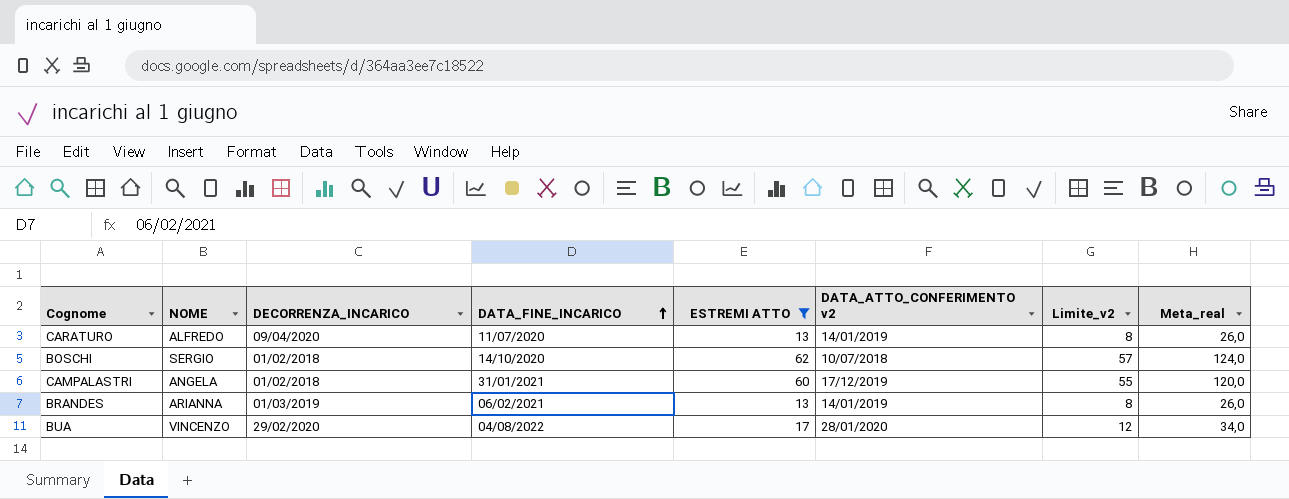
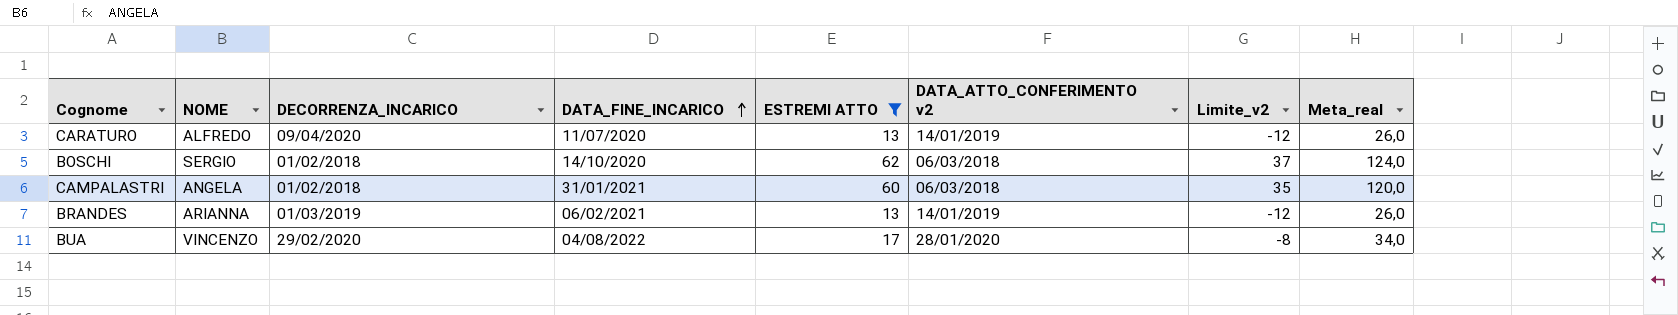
column Limite_v2 | formula: [ESTREMI ATTO] - 5 -> [ESTREMI ATTO] - 25
BOSCHI | DATA_ATTO_CONFERIMENTO v2: 10/07/2018 -> 06/03/2018
CAMPALASTRI | DATA_ATTO_CONFERIMENTO v2: 17/12/2019 -> 06/03/2018

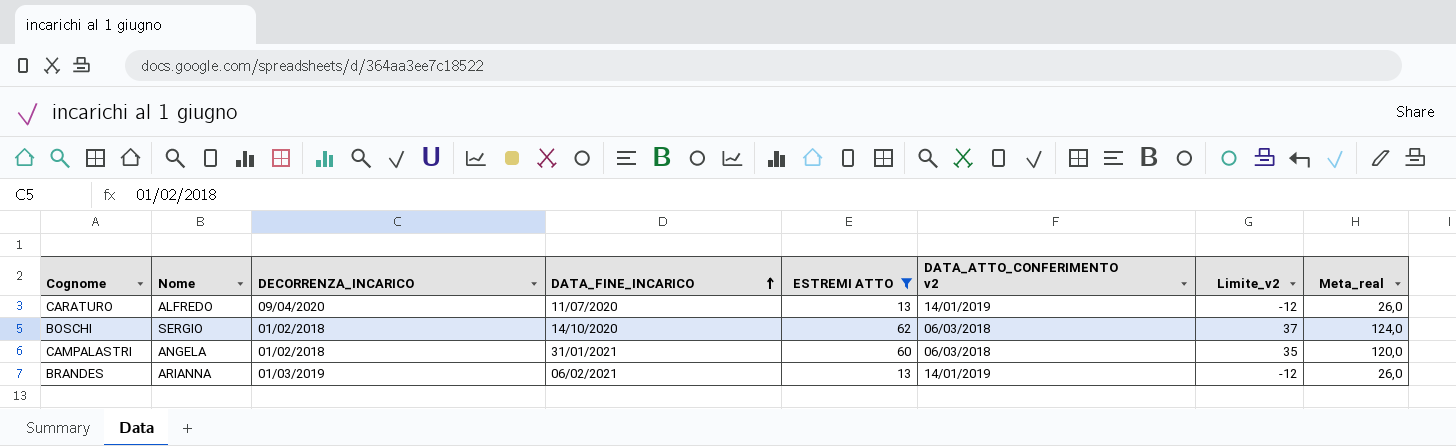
column name: NOME -> Nome
row BUA: VINCENZO | 29/02/2020 | 04/08/2022 | 17 | 28/01/2020 | -8 | 34,0 -> none

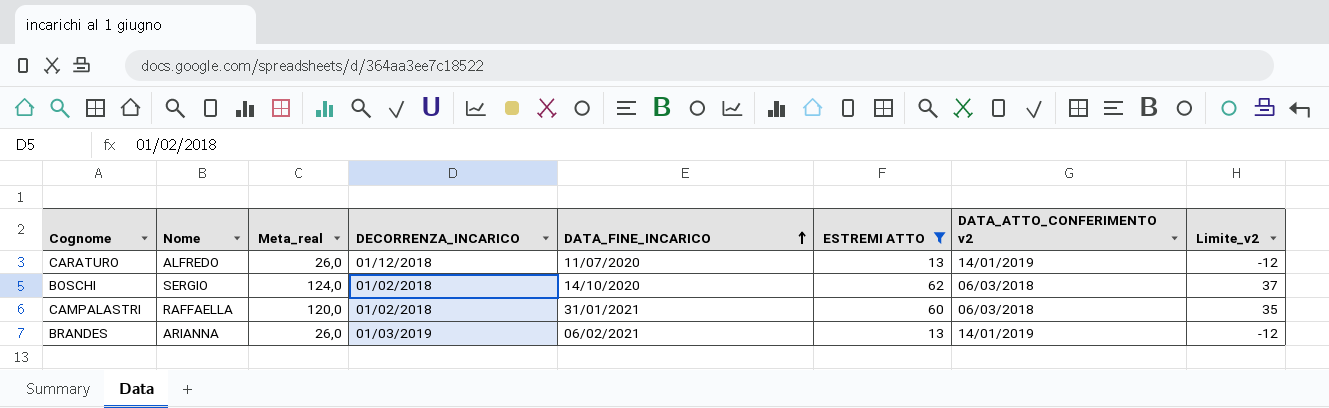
column Meta_real | position: 8 -> 3
CARATURO | DECORRENZA_INCARICO: 09/04/2020 -> 01/12/2018
CAMPALASTRI | Nome: ANGELA -> RAFFAELLA

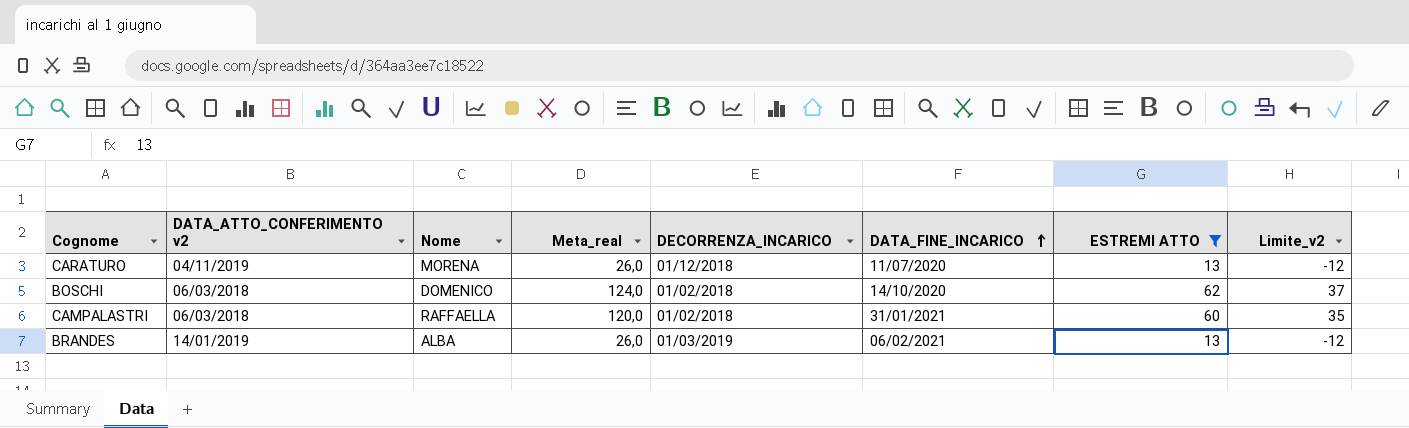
column DATA_ATTO_CONFERIMENTO v2 | position: 7 -> 2
CARATURO | DATA_ATTO_CONFERIMENTO v2: 14/01/2019 -> 04/11/2019
CARATURO | Nome: ALFREDO -> MORENA
BOSCHI | Nome: SERGIO -> DOMENICO
BRANDES | Nome: ARIANNA -> ALBA

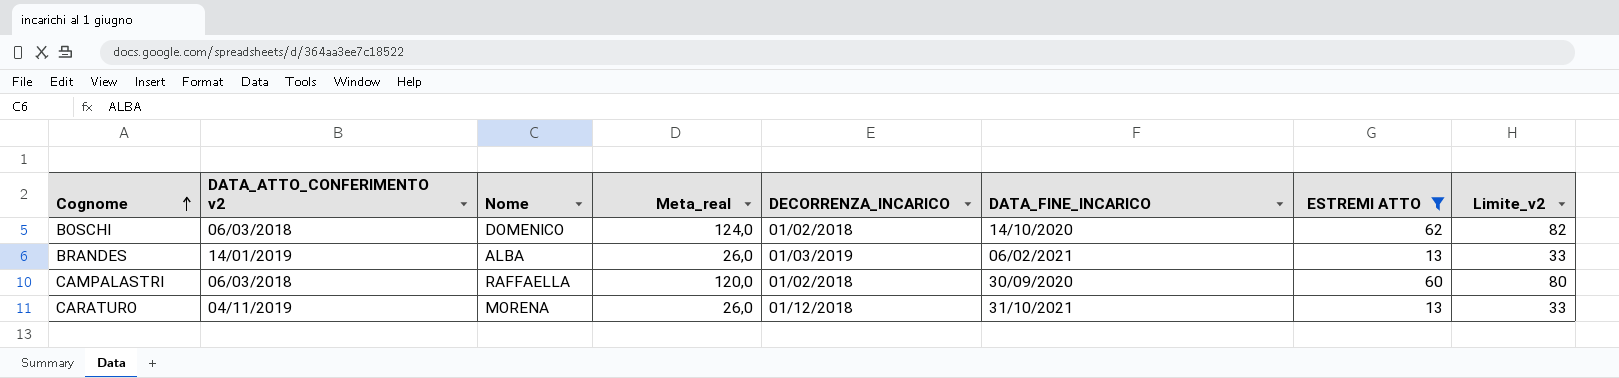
row order: DATA_FINE_INCARICO ascending -> Cognome ascending
column Limite_v2 | formula: [ESTREMI ATTO] - 25 -> [ESTREMI ATTO] + 20
CAMPALASTRI | DATA_FINE_INCARICO: 31/01/2021 -> 30/09/2020
CARATURO | DATA_FINE_INCARICO: 11/07/2020 -> 31/10/2021

